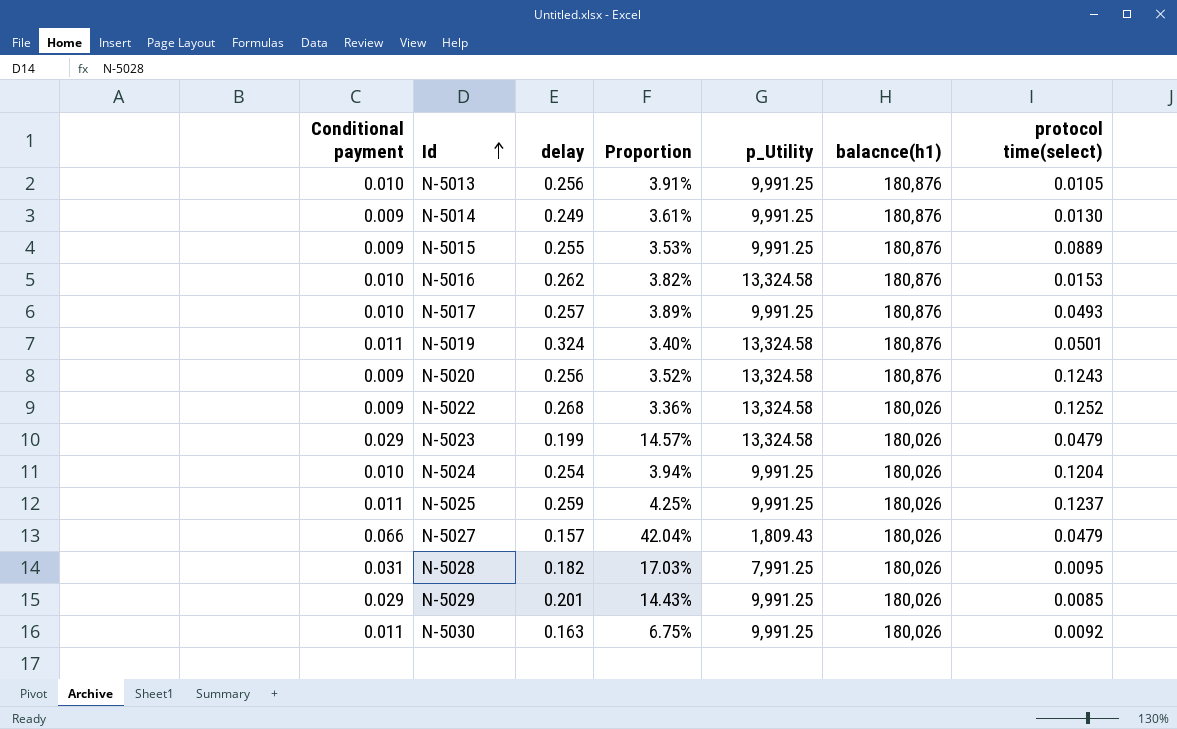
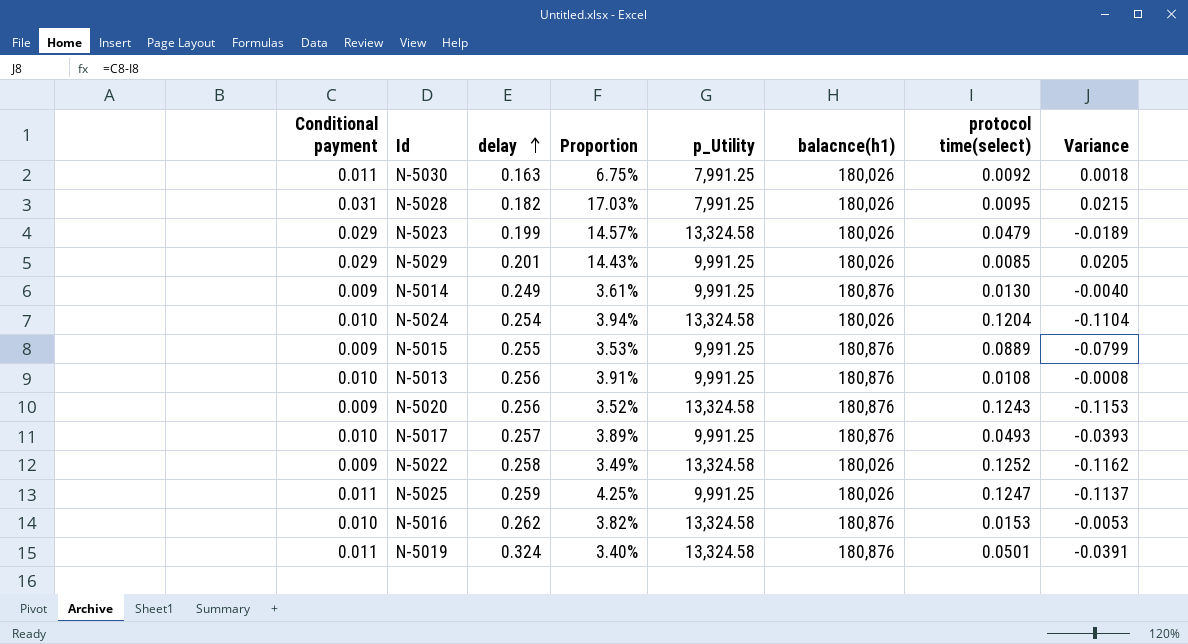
row order: Id ascending -> delay ascending
column Variance | formula: none -> [Conditional payment] - [protocol time(select)]
row N-5027: 0.066 | 0.157 | 42.04% | 1,809.43 | 180,026 | 0.0479 -> none
N-5030 | p_Utility: 9,991.25 -> 7,991.25
N-5024 | p_Utility: 9,991.25 -> 13,324.58
N-5013 | protocol time(select): 0.0105 -> 0.0108
N-5022 | delay: 0.268 -> 0.258
N-5022 | Proportion: 3.36% -> 3.49%
N-5025 | protocol time(select): 0.1237 -> 0.1247

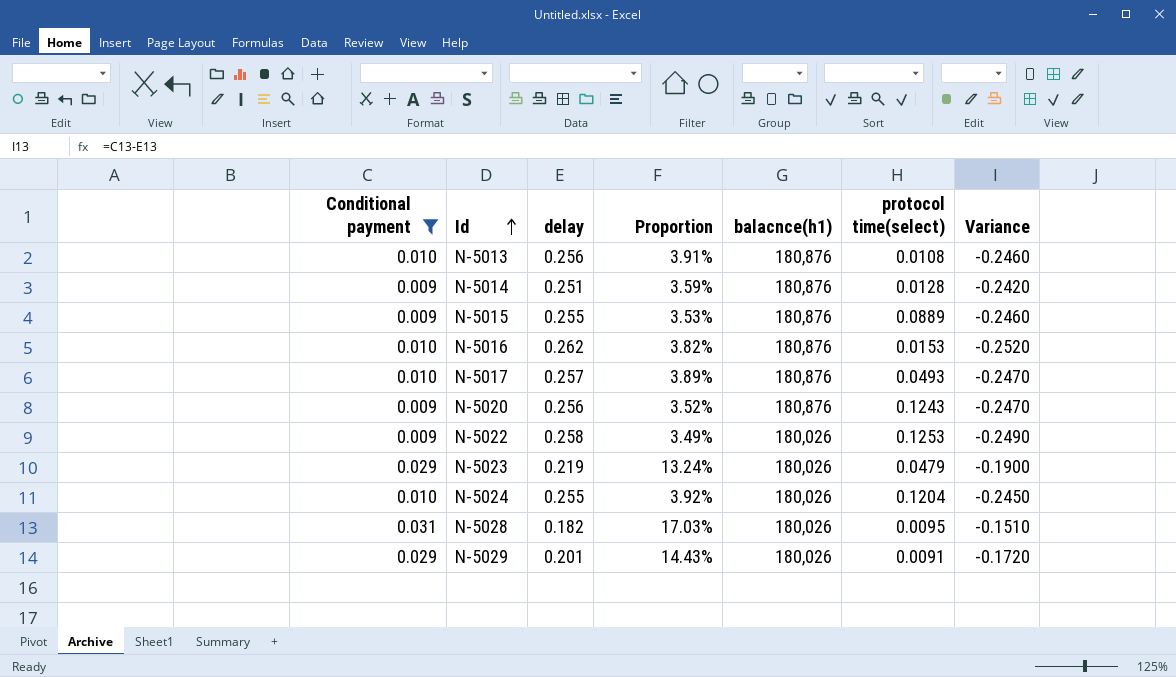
filter: none -> Conditional payment != 0.011
row order: delay ascending -> Id ascending
column p_Utility | position: 5 -> none
column Variance | formula: [Conditional payment] - [protocol time(select)] -> [Conditional payment] - [delay]
N-5014 | delay: 0.249 -> 0.251
N-5014 | Proportion: 3.61% -> 3.59%
N-5014 | protocol time(select): 0.0130 -> 0.0128
N-5022 | protocol time(select): 0.1252 -> 0.1253
N-5023 | delay: 0.199 -> 0.219
N-5023 | Proportion: 14.57% -> 13.24%
N-5024 | delay: 0.254 -> 0.255
N-5024 | Proportion: 3.94% -> 3.92%
N-5029 | protocol time(select): 0.0085 -> 0.0091

